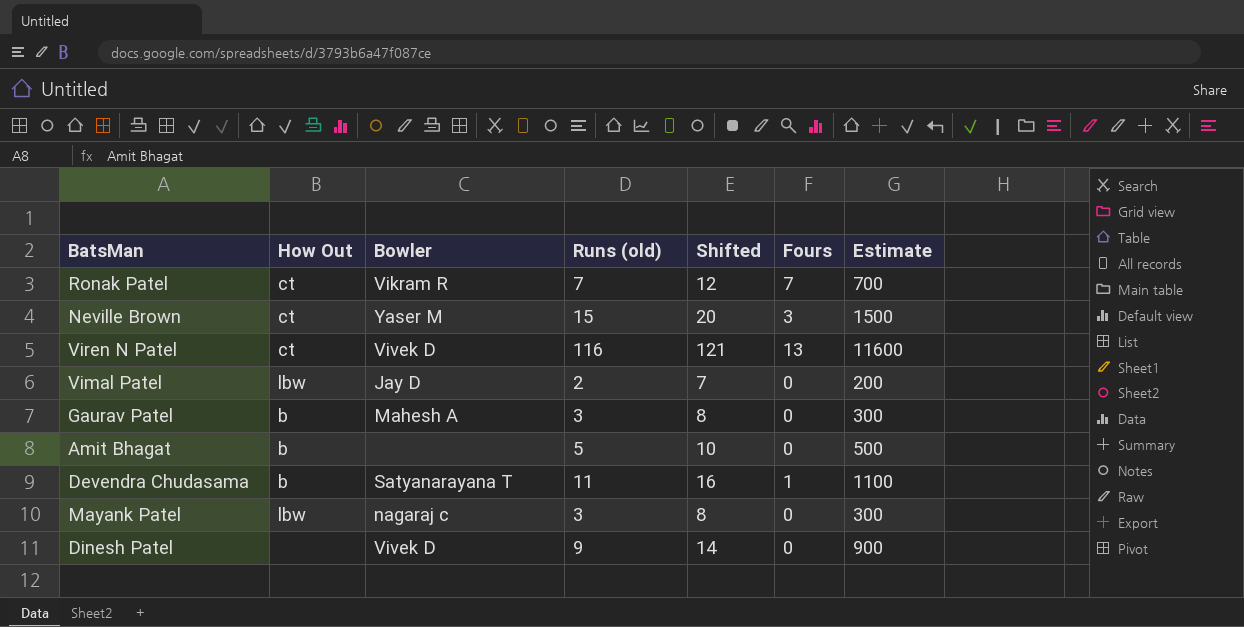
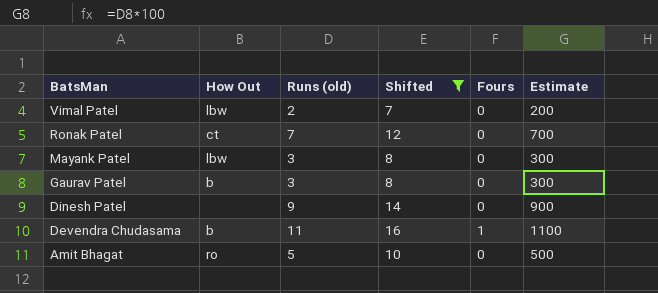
filter: none -> Shifted <= 16
row order: none -> BatsMan descending
column Bowler | position: 3 -> none
Ronak Patel | Fours: 7 -> 0
Amit Bhagat | How Out: b -> ro

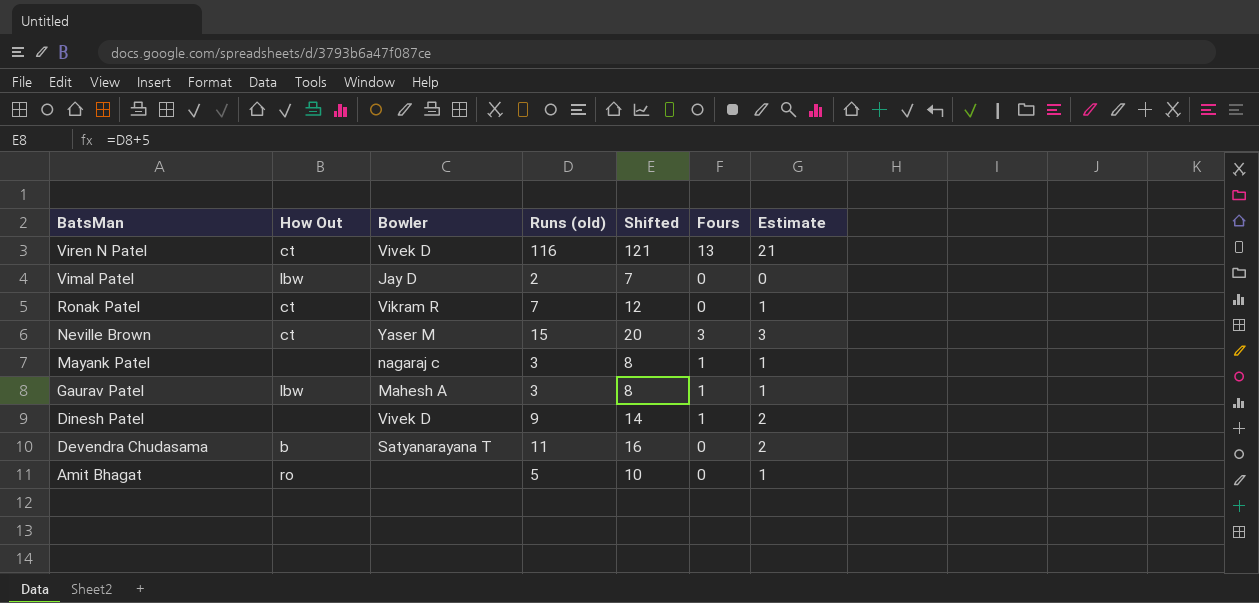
filter: Shifted <= 16 -> none
column Bowler | position: none -> 3
column Estimate | formula: [Runs (old)] * 100 -> [Runs (old)] * 0.18
Mayank Patel | How Out: lbw -> none
Mayank Patel | Fours: 0 -> 1
Gaurav Patel | How Out: b -> lbw
Gaurav Patel | Fours: 0 -> 1
Dinesh Patel | Fours: 0 -> 1
Devendra Chudasama | Fours: 1 -> 0

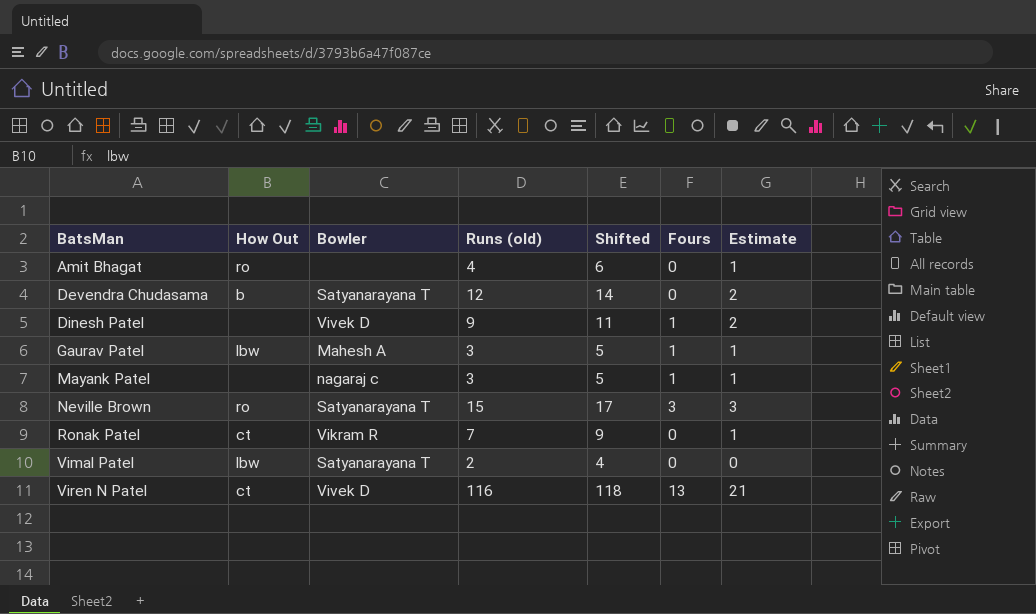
row order: BatsMan descending -> BatsMan ascending
column Shifted | formula: [Runs (old)] + 5 -> [Runs (old)] + 2
Amit Bhagat | Runs (old): 5 -> 4
Devendra Chudasama | Runs (old): 11 -> 12
Neville Brown | How Out: ct -> ro
Neville Brown | Bowler: Yaser M -> Satyanarayana T
Vimal Patel | Bowler: Jay D -> Satyanarayana T

